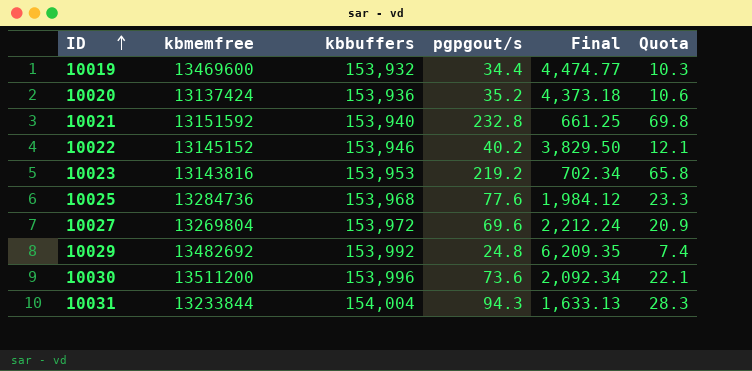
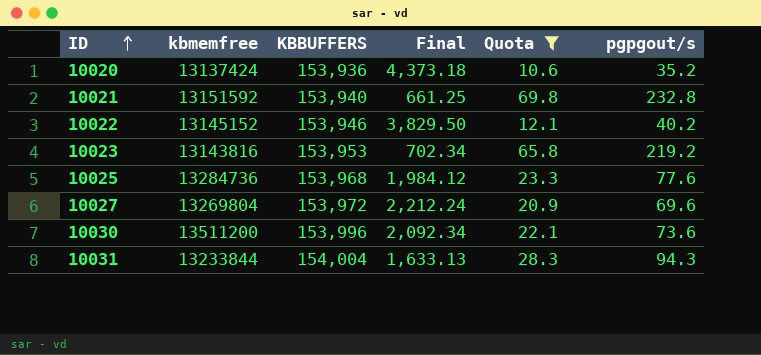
filter: none -> Quota >= 10.6
column name: kbbuffers -> KBBUFFERS
column pgpgout/s | position: 4 -> 6

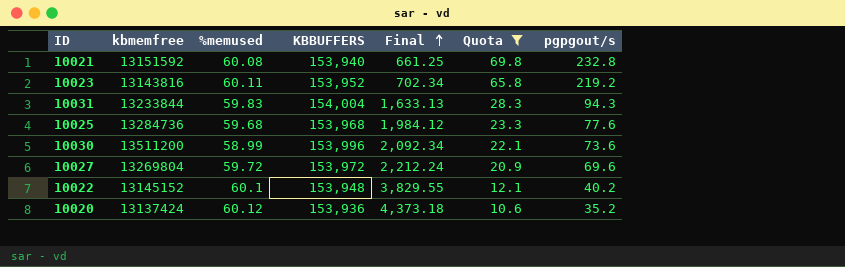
row order: ID ascending -> Final ascending
column %memused | position: none -> 3
10023 | KBBUFFERS: 153,953 -> 153,952
10022 | KBBUFFERS: 153,946 -> 153,948
10022 | Final: 3,829.50 -> 3,829.55

